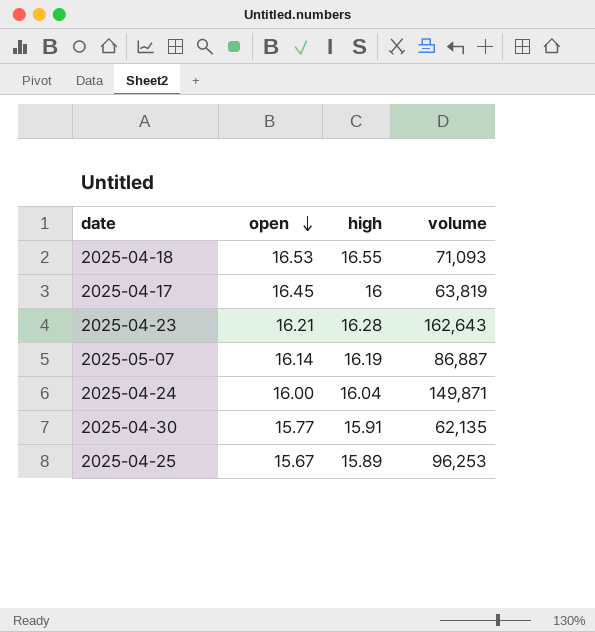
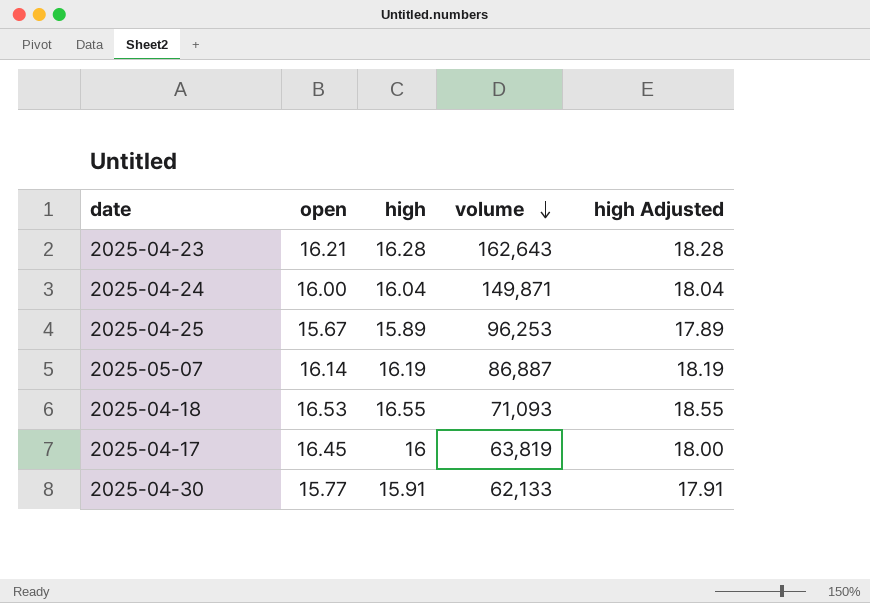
row order: open descending -> volume descending
column high Adjusted | formula: none -> [high] + 2
2025-04-30 | volume: 62,135 -> 62,133

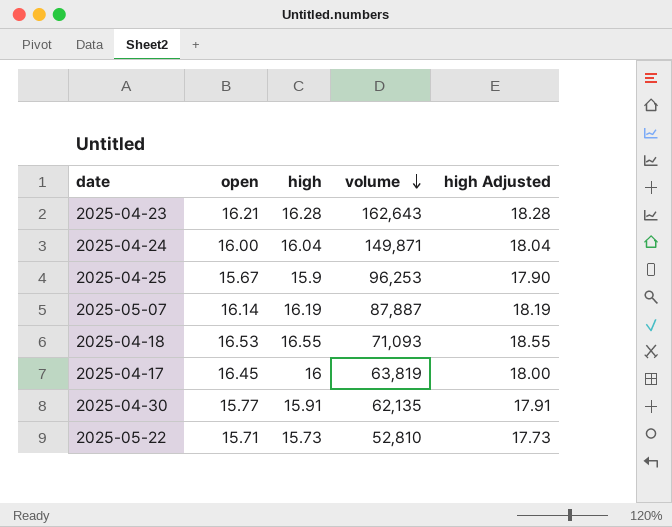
2025-04-25 | high: 15.89 -> 15.9
2025-04-25 | high Adjusted: 17.89 -> 17.90
2025-05-07 | volume: 86,887 -> 87,887
2025-04-30 | volume: 62,133 -> 62,135
row 2025-05-22: none -> 15.71 | 15.73 | 52,810 | 17.73

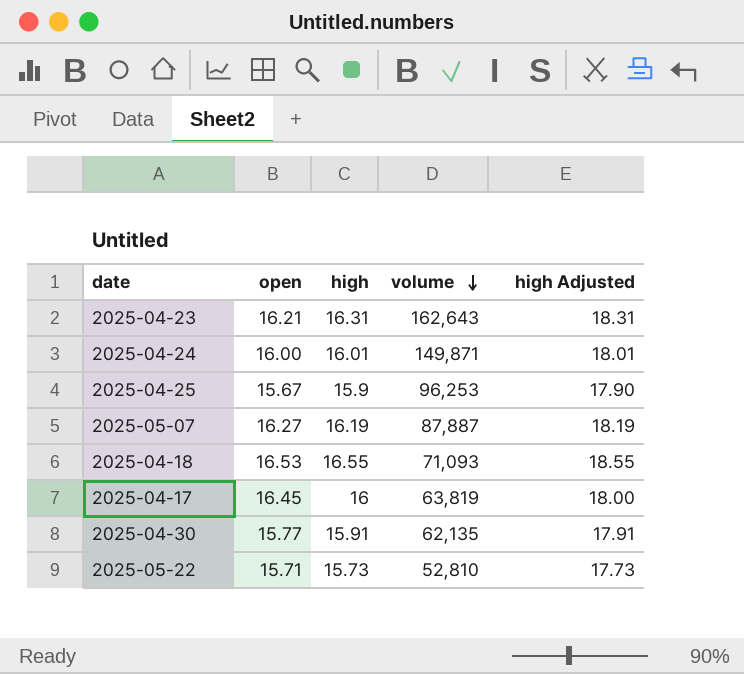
2025-04-23 | high: 16.28 -> 16.31
2025-04-23 | high Adjusted: 18.28 -> 18.31
2025-04-24 | high: 16.04 -> 16.01
2025-04-24 | high Adjusted: 18.04 -> 18.01
2025-05-07 | open: 16.14 -> 16.27

